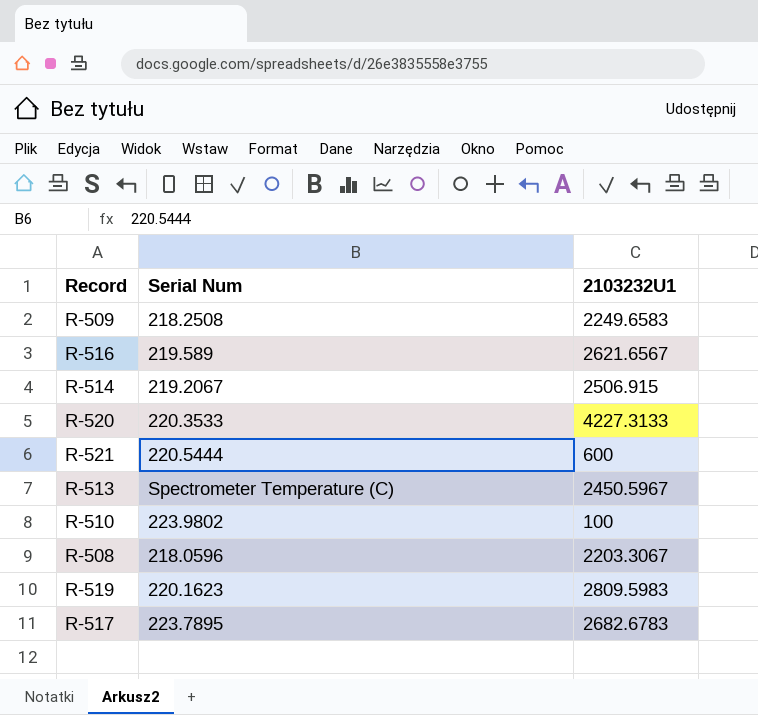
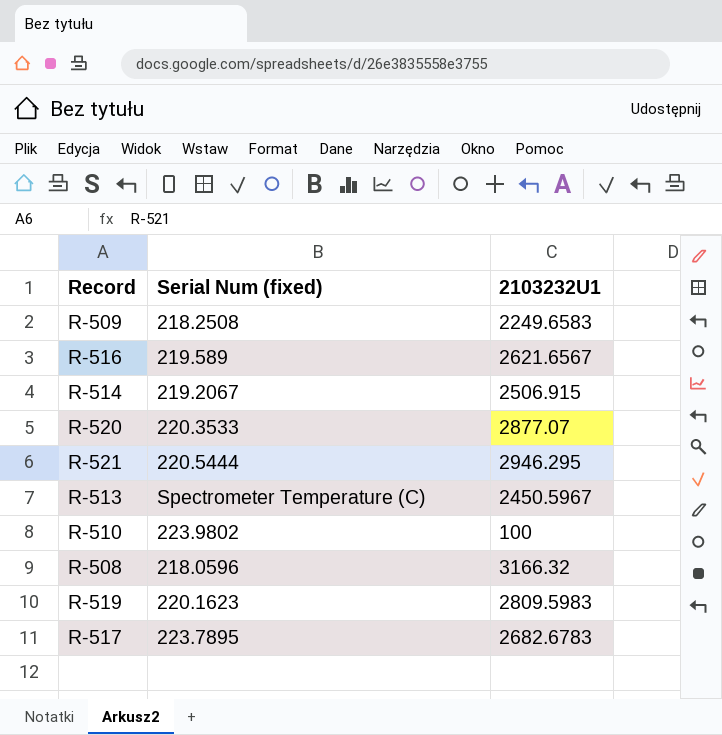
column name: Serial Num -> Serial Num (fixed)
R-520 | 2103232U1: 4227.3133 -> 2877.07
R-521 | 2103232U1: 600 -> 2946.295
R-508 | 2103232U1: 2203.3067 -> 3166.32

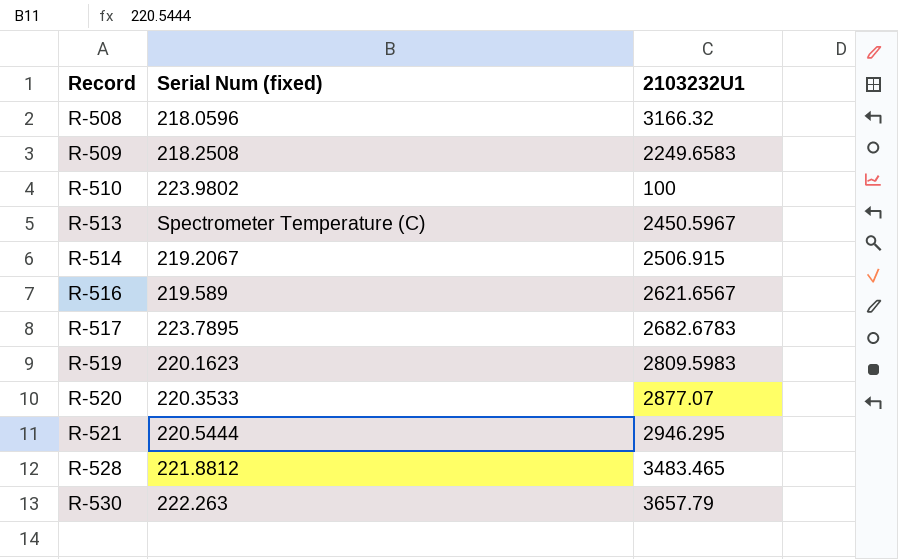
row order: none -> Record ascending
row R-528: none -> 221.8812 | 3483.465
row R-530: none -> 222.263 | 3657.79

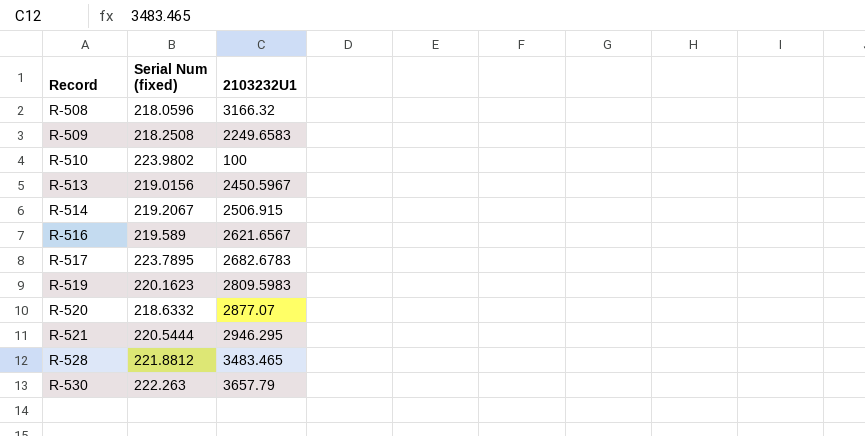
R-513 | Serial Num (fixed): Spectrometer Temperature (C) -> 219.0156
R-520 | Serial Num (fixed): 220.3533 -> 218.6332

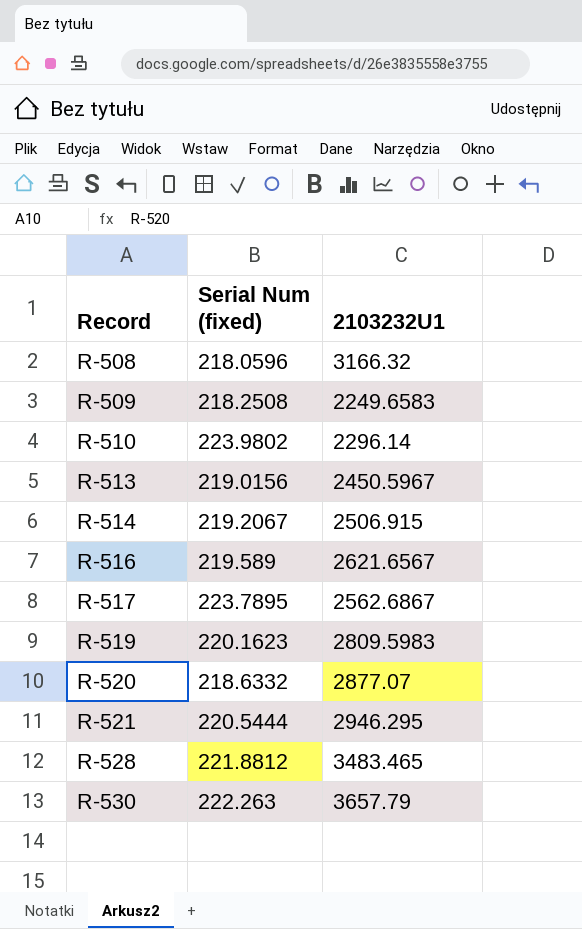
R-510 | 2103232U1: 100 -> 2296.14
R-517 | 2103232U1: 2682.6783 -> 2562.6867

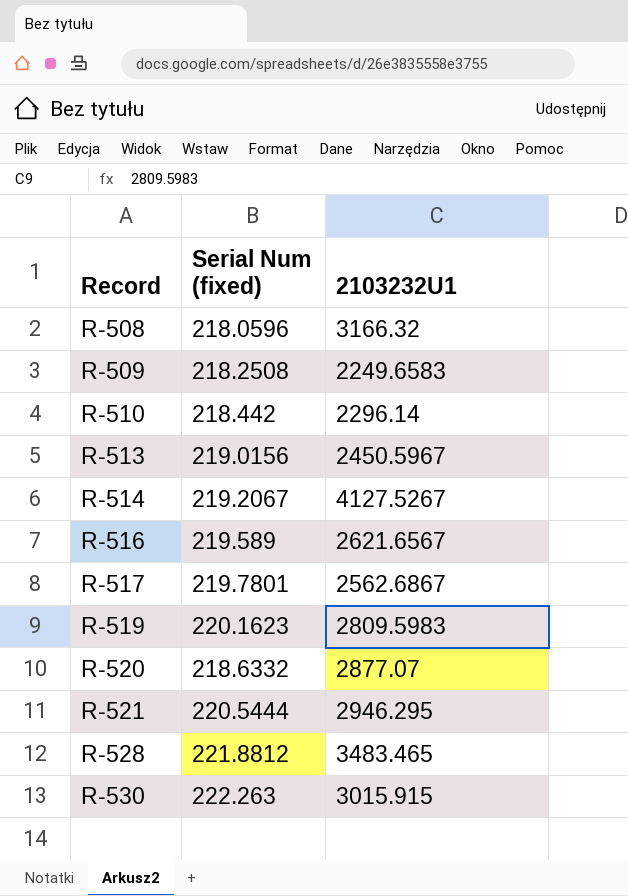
R-510 | Serial Num (fixed): 223.9802 -> 218.442
R-514 | 2103232U1: 2506.915 -> 4127.5267
R-517 | Serial Num (fixed): 223.7895 -> 219.7801
R-530 | 2103232U1: 3657.79 -> 3015.915

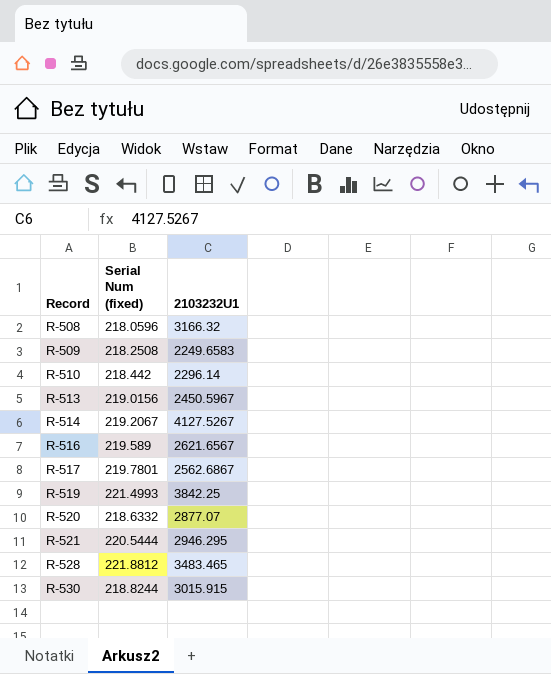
R-519 | Serial Num (fixed): 220.1623 -> 221.4993
R-519 | 2103232U1: 2809.5983 -> 3842.25
R-530 | Serial Num (fixed): 222.263 -> 218.8244

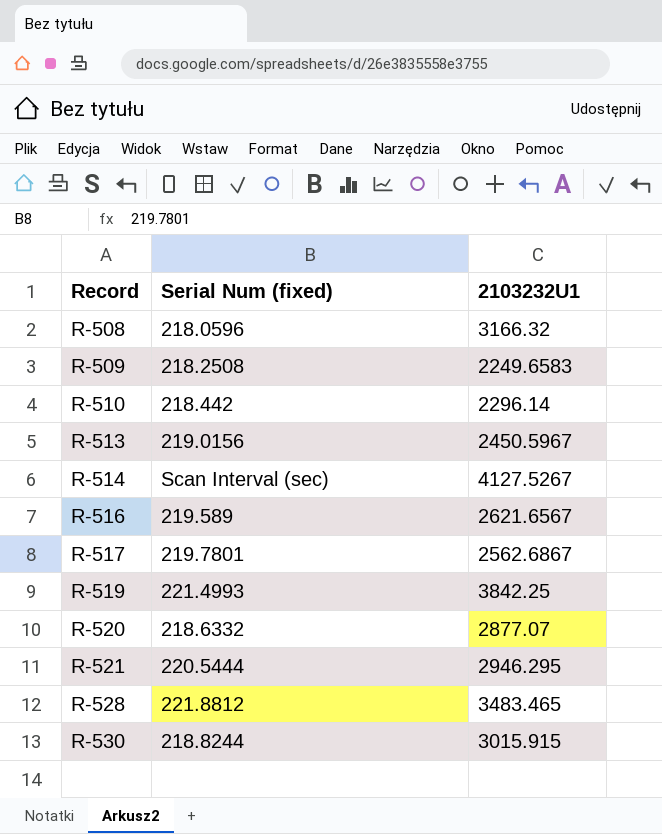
R-514 | Serial Num (fixed): 219.2067 -> Scan Interval (sec)

